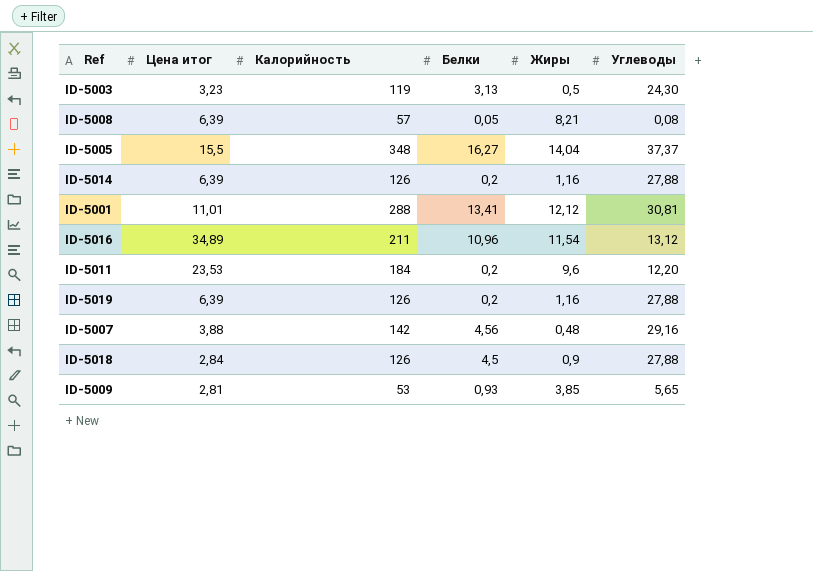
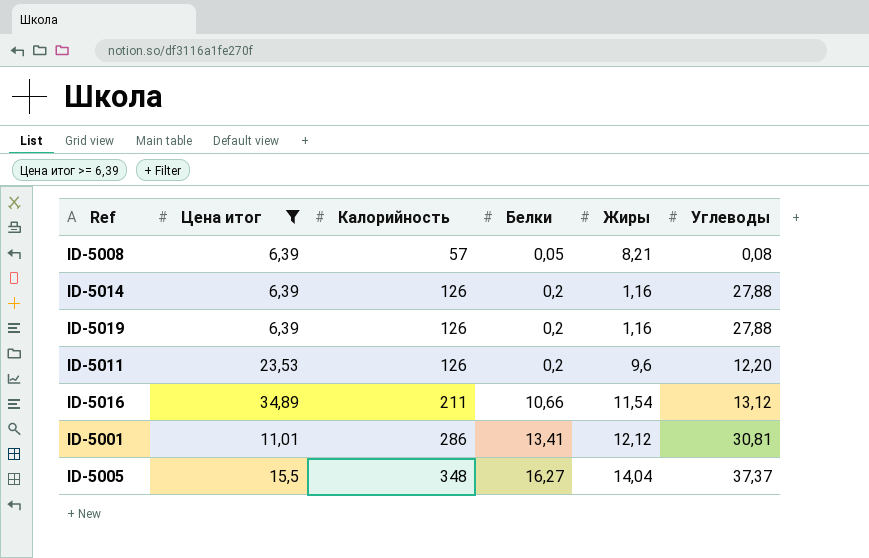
filter: none -> Цена итог >= 6,39
row order: none -> Калорийность ascending
ID-5011 | Калорийность: 184 -> 126
ID-5016 | Белки: 10,96 -> 10,66
ID-5001 | Калорийность: 288 -> 286

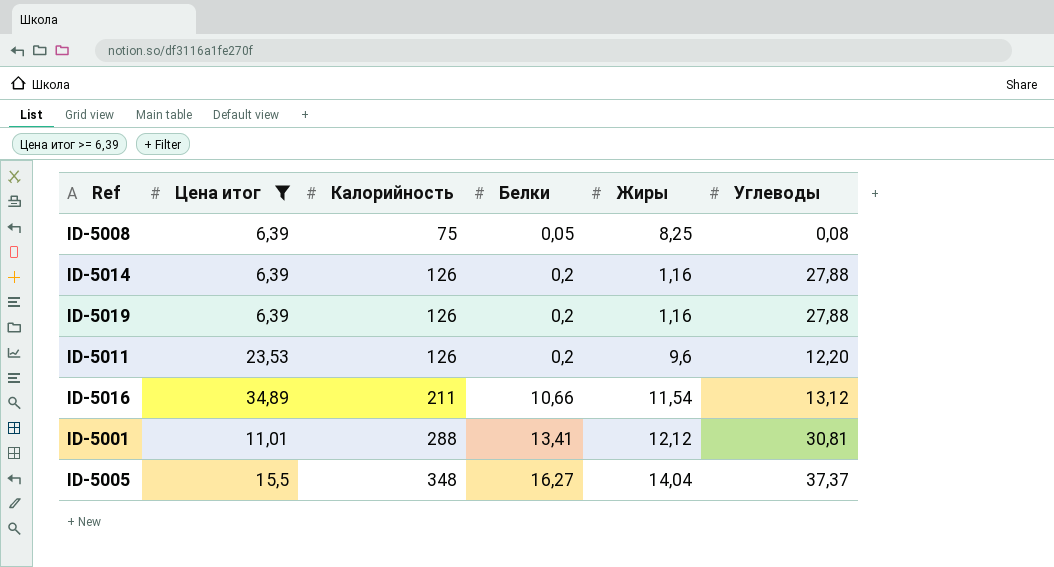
ID-5008 | Калорийность: 57 -> 75
ID-5008 | Жиры: 8,21 -> 8,25
ID-5001 | Калорийность: 286 -> 288

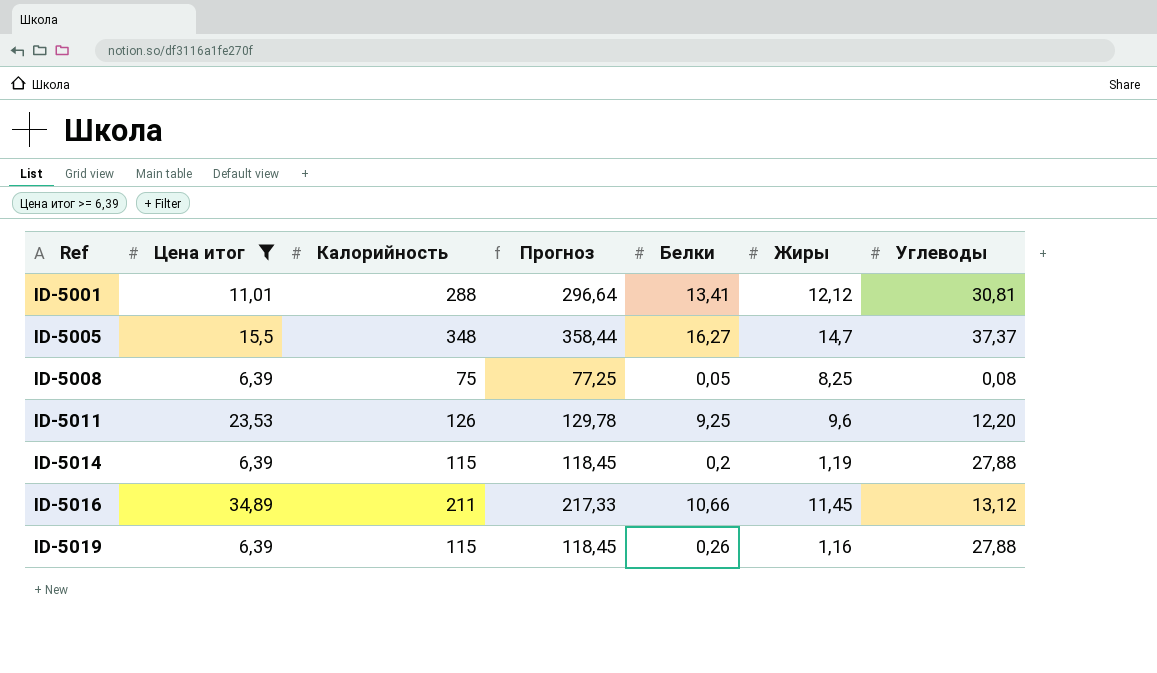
row order: Калорийность ascending -> Ref ascending
column Прогноз | formula: none -> [Калорийность] * 1,03
ID-5005 | Жиры: 14,04 -> 14,7
ID-5011 | Белки: 0,2 -> 9,25
ID-5014 | Калорийность: 126 -> 115
ID-5014 | Жиры: 1,16 -> 1,19
ID-5016 | Жиры: 11,54 -> 11,45
ID-5019 | Калорийность: 126 -> 115
ID-5019 | Белки: 0,2 -> 0,26

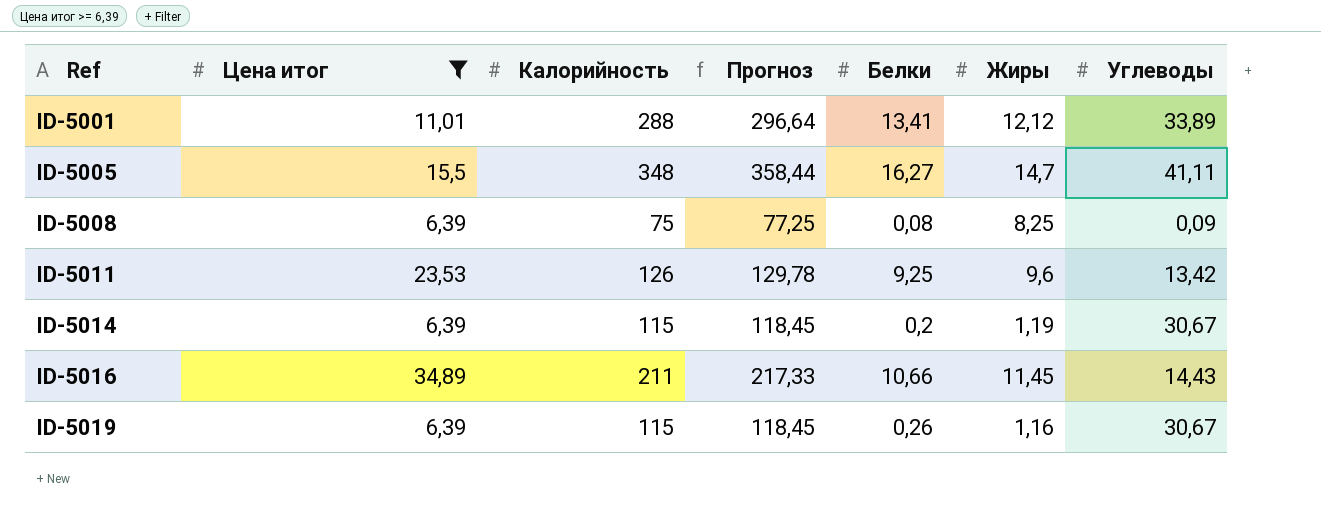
ID-5001 | Углеводы: 30,81 -> 33,89
ID-5005 | Углеводы: 37,37 -> 41,11
ID-5008 | Белки: 0,05 -> 0,08
ID-5008 | Углеводы: 0,08 -> 0,09
ID-5011 | Углеводы: 12,20 -> 13,42
ID-5014 | Углеводы: 27,88 -> 30,67
ID-5016 | Углеводы: 13,12 -> 14,43
ID-5019 | Углеводы: 27,88 -> 30,67

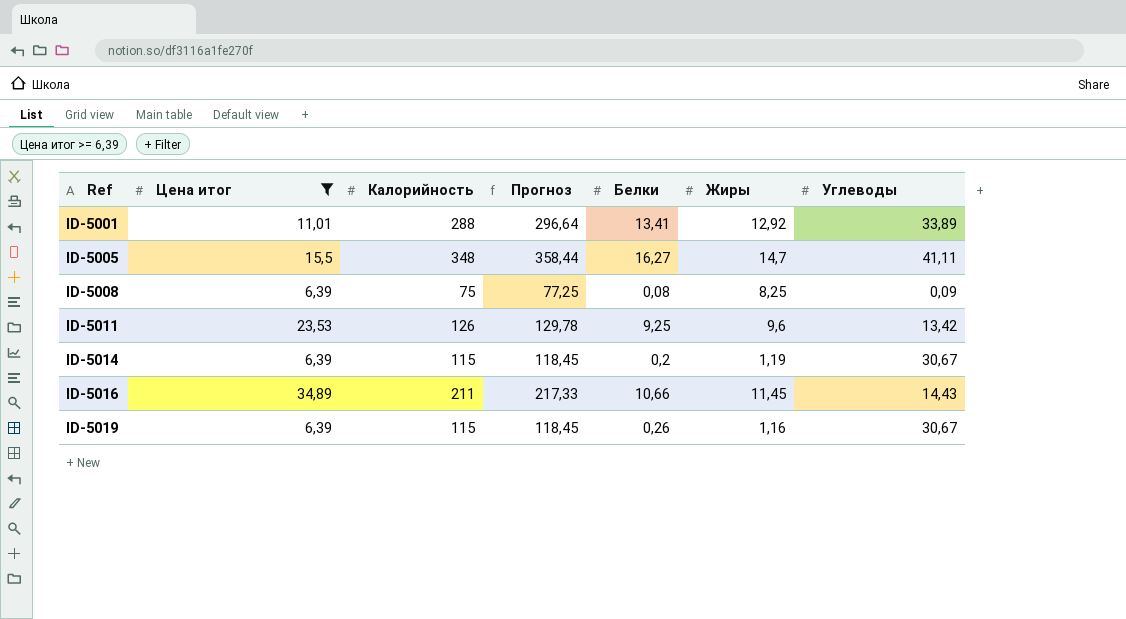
ID-5001 | Жиры: 12,12 -> 12,92

